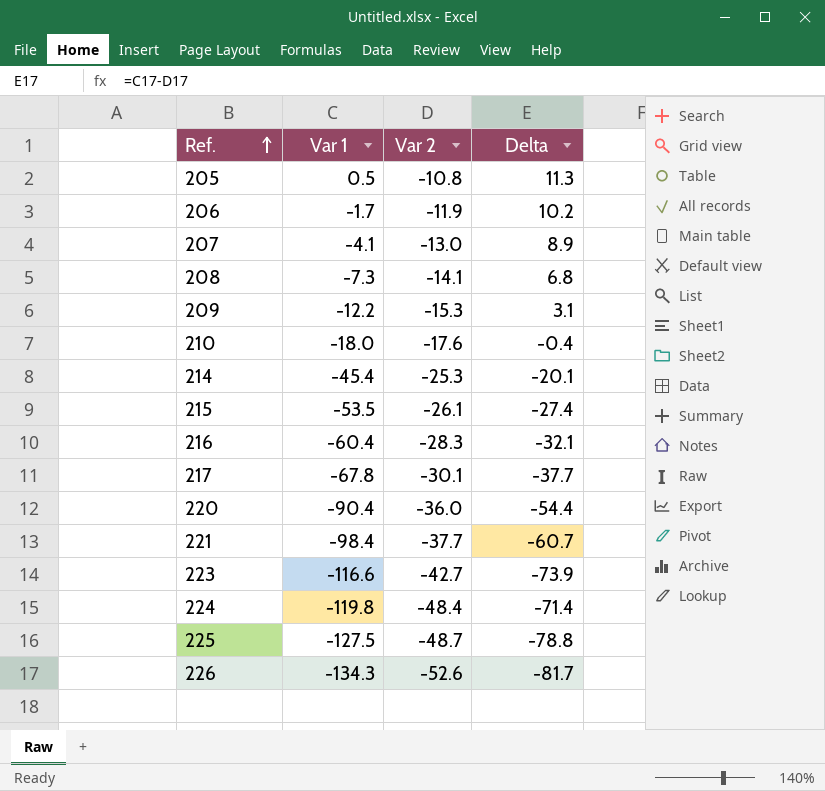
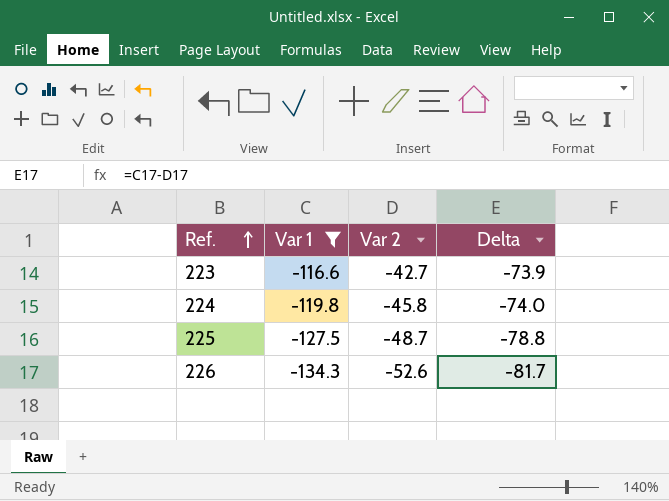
filter: none -> Var 1 <= -116.6
224 | Var 2: -48.4 -> -45.8
224 | Delta: -71.4 -> -74.0

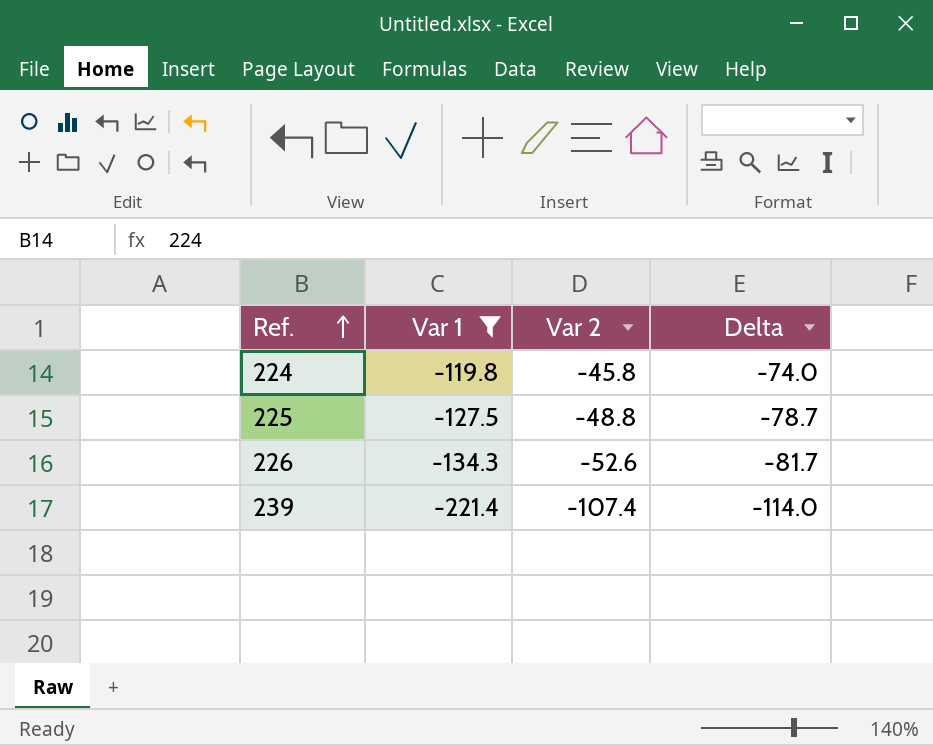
row 223: -116.6 | -42.7 | -73.9 -> none
225 | Var 2: -48.7 -> -48.8
225 | Delta: -78.8 -> -78.7
row 239: none -> -221.4 | -107.4 | -114.0

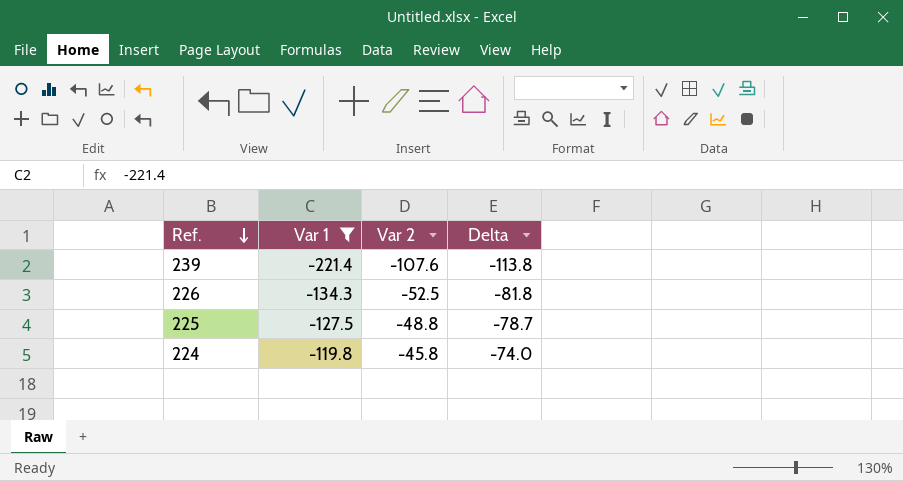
row order: Ref. ascending -> Ref. descending
239 | Var 2: -107.4 -> -107.6
239 | Delta: -114.0 -> -113.8
226 | Var 2: -52.6 -> -52.5
226 | Delta: -81.7 -> -81.8

